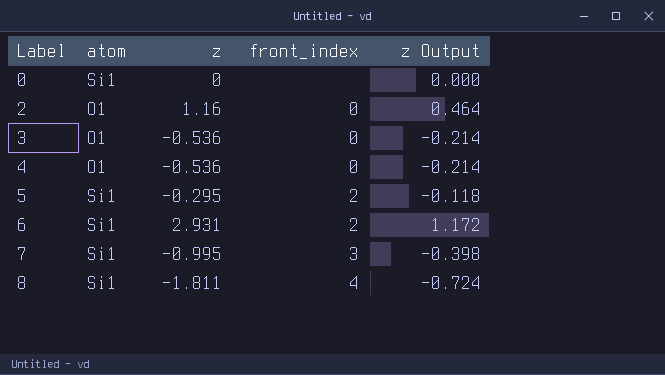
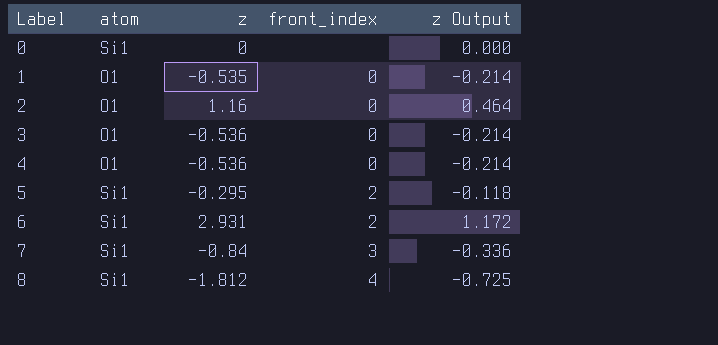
row 1: none -> O1 | -0.535 | 0 | -0.214
7 | z: -0.995 -> -0.84
7 | z Output: -0.398 -> -0.336
8 | z: -1.811 -> -1.812
8 | z Output: -0.724 -> -0.725

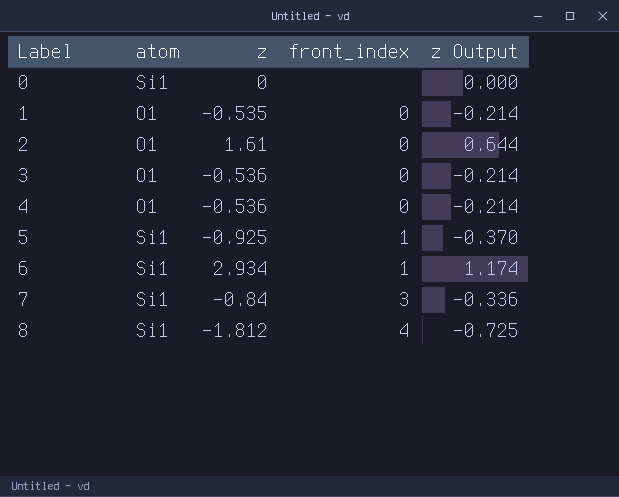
2 | z: 1.16 -> 1.61
2 | z Output: 0.464 -> 0.644
5 | z: -0.295 -> -0.925
5 | front_index: 2 -> 1
5 | z Output: -0.118 -> -0.370
6 | z: 2.931 -> 2.934
6 | front_index: 2 -> 1
6 | z Output: 1.172 -> 1.174

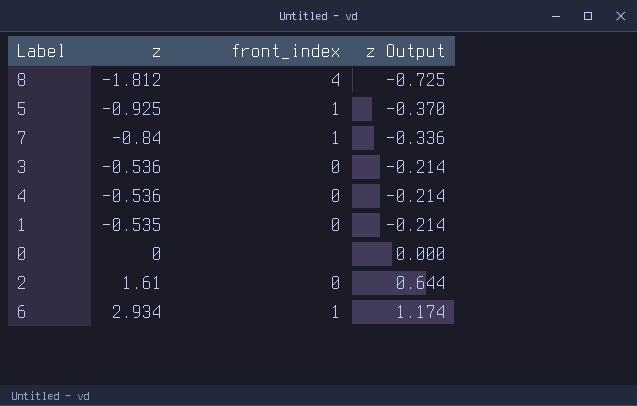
row order: Label ascending -> z ascending
column atom | position: 2 -> none
7 | front_index: 3 -> 1

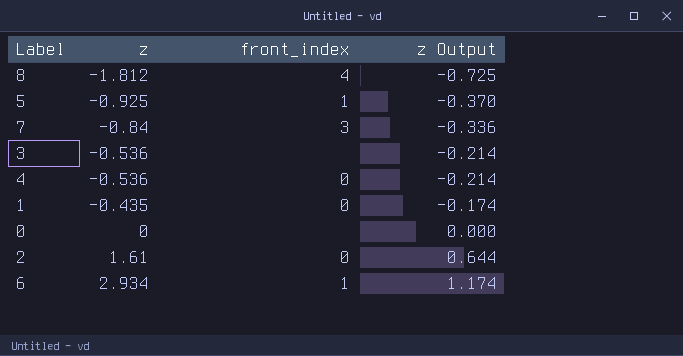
7 | front_index: 1 -> 3
3 | front_index: 0 -> none
1 | z: -0.535 -> -0.435
1 | z Output: -0.214 -> -0.174

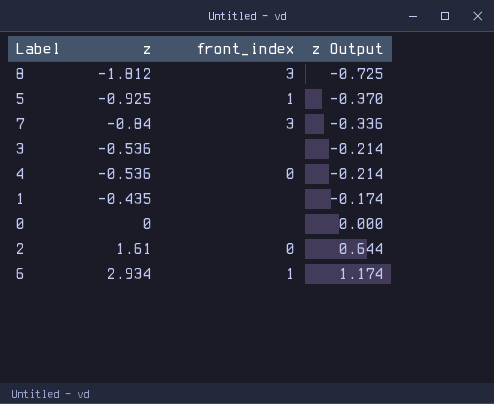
8 | front_index: 4 -> 3
1 | front_index: 0 -> none

